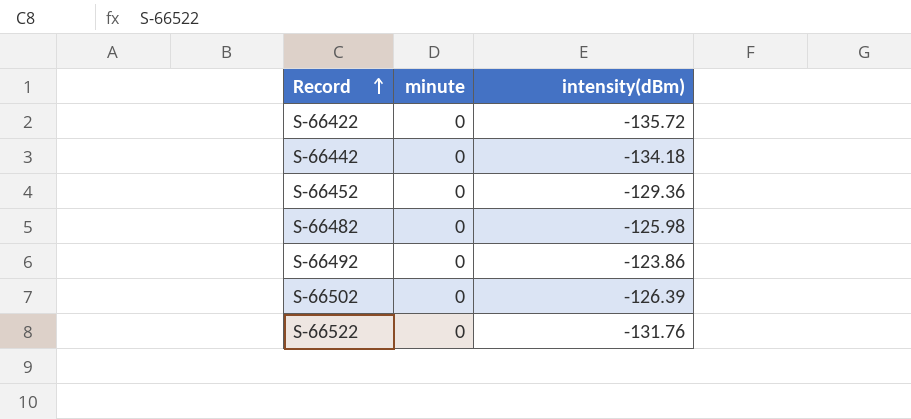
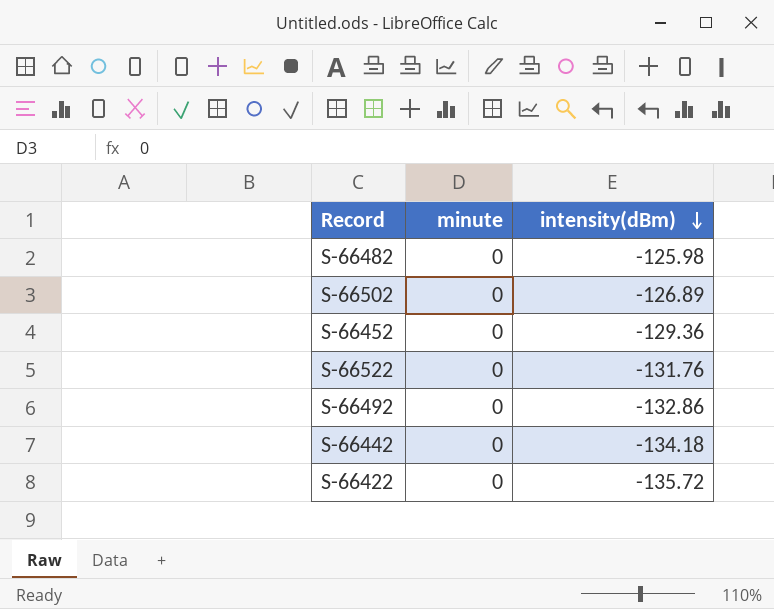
row order: Record ascending -> intensity(dBm) descending
S-66502 | intensity(dBm): -126.39 -> -126.89
S-66492 | intensity(dBm): -123.86 -> -132.86

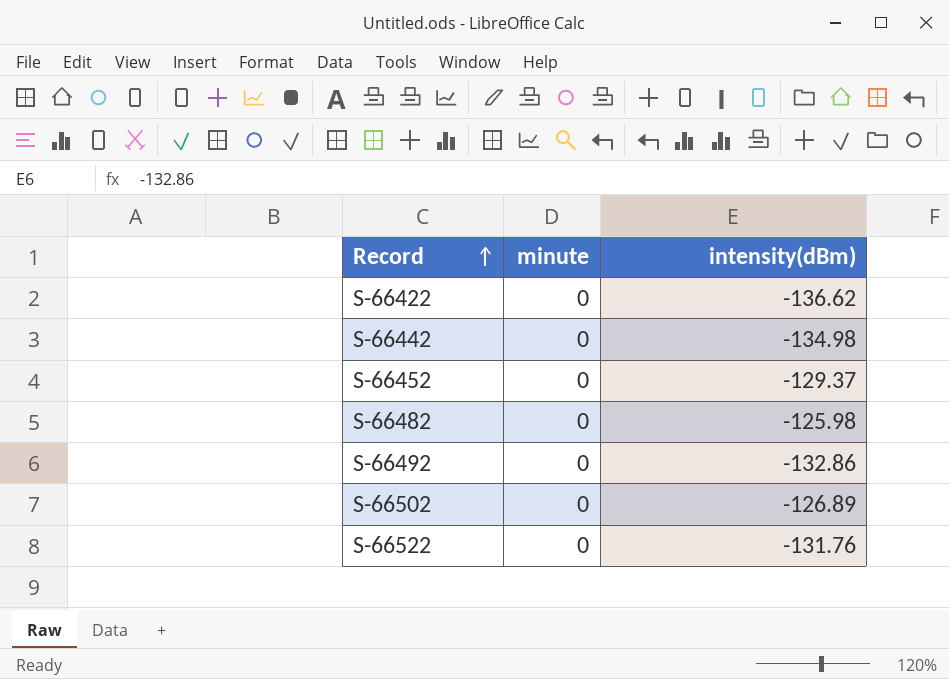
row order: intensity(dBm) descending -> Record ascending
S-66422 | intensity(dBm): -135.72 -> -136.62
S-66442 | intensity(dBm): -134.18 -> -134.98
S-66452 | intensity(dBm): -129.36 -> -129.37

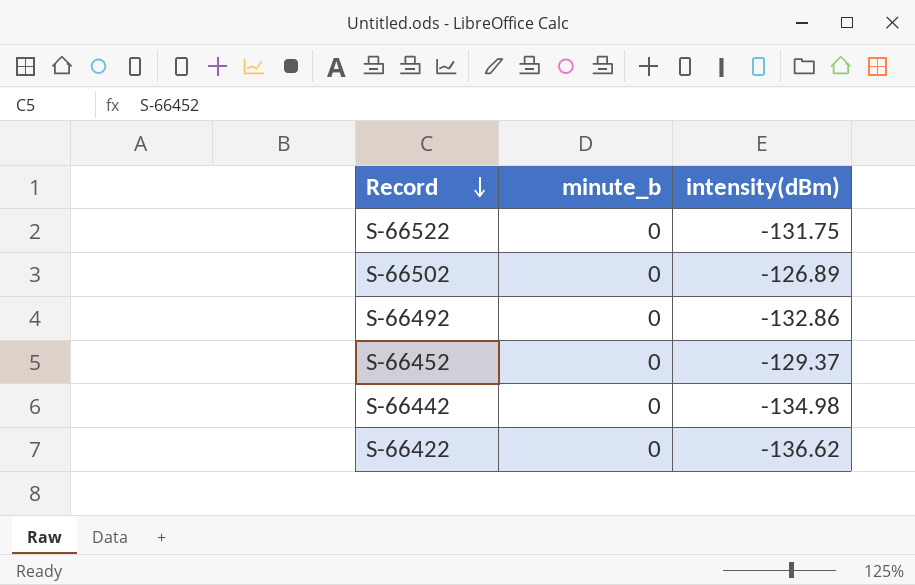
row order: Record ascending -> Record descending
column name: minute -> minute_b
row S-66482: 0 | -125.98 -> none
S-66522 | intensity(dBm): -131.76 -> -131.75

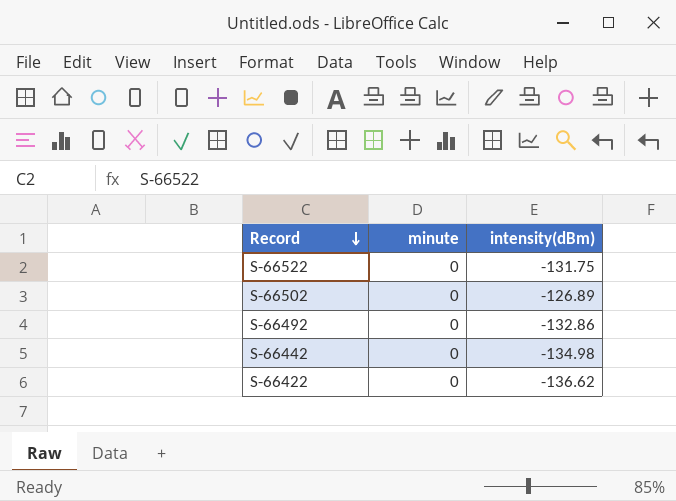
column name: minute_b -> minute
row S-66452: 0 | -129.37 -> none

